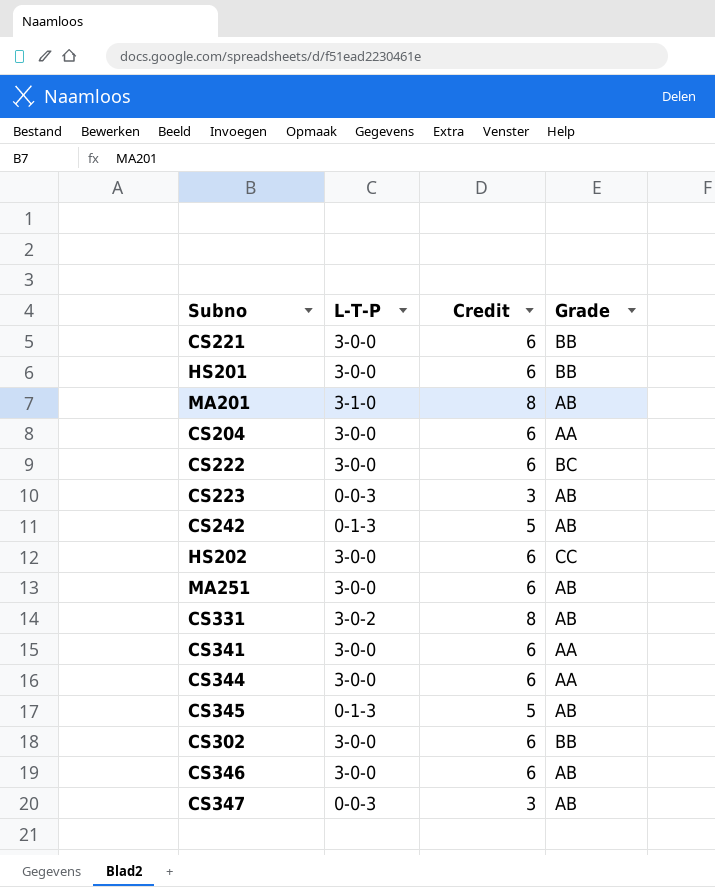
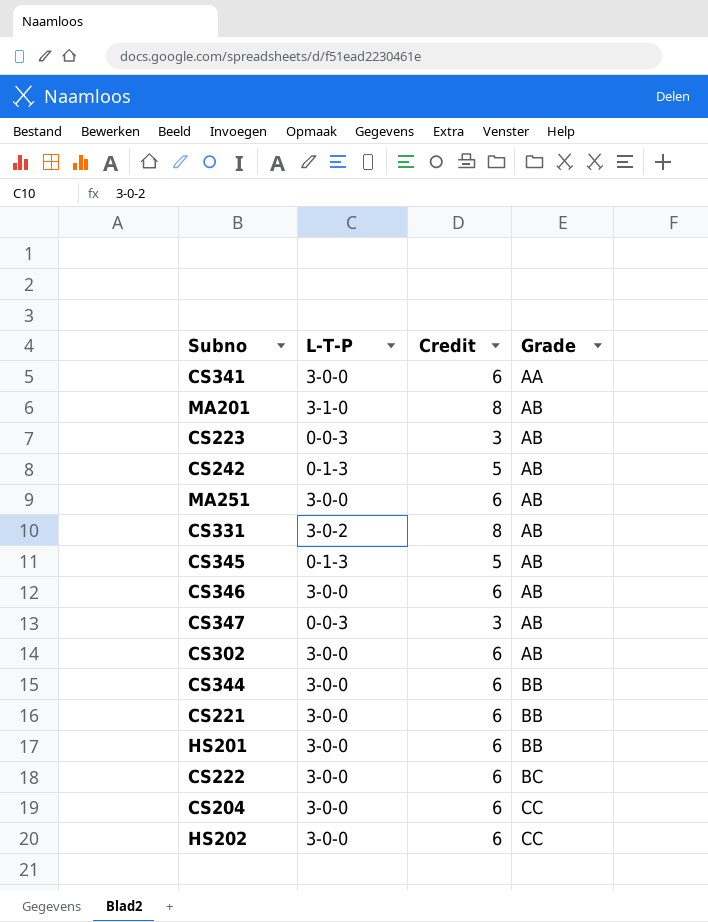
row order: none -> Grade ascending
CS302 | Grade: BB -> AB
CS344 | Grade: AA -> BB
CS204 | Grade: AA -> CC

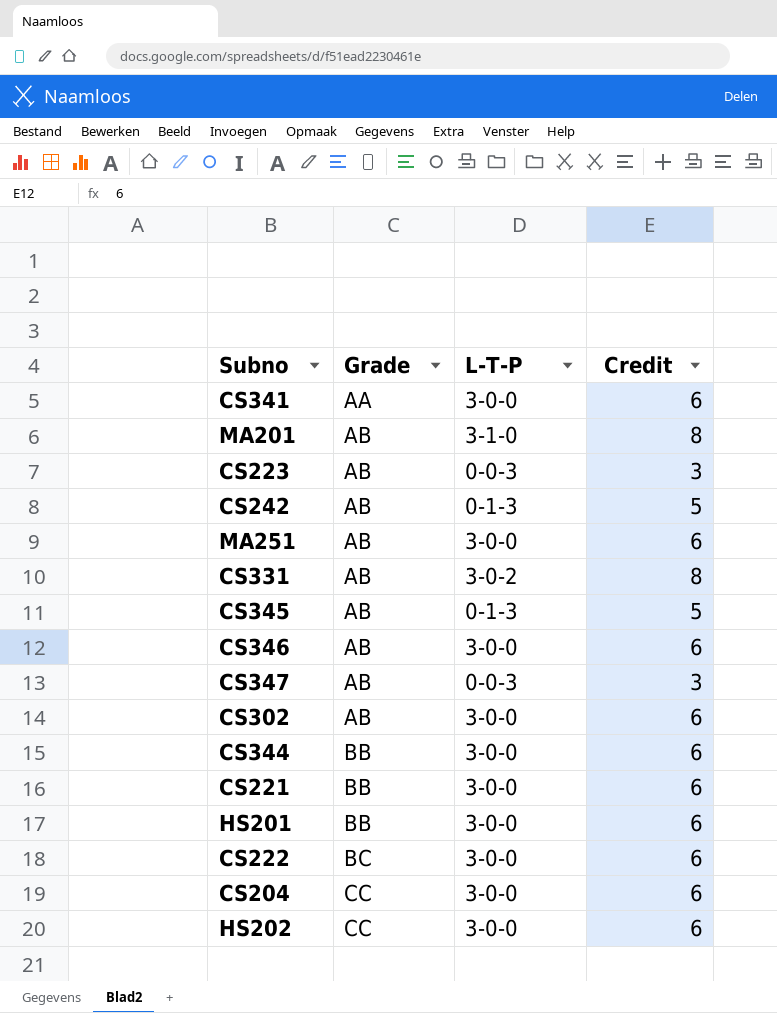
column Grade | position: 4 -> 2

